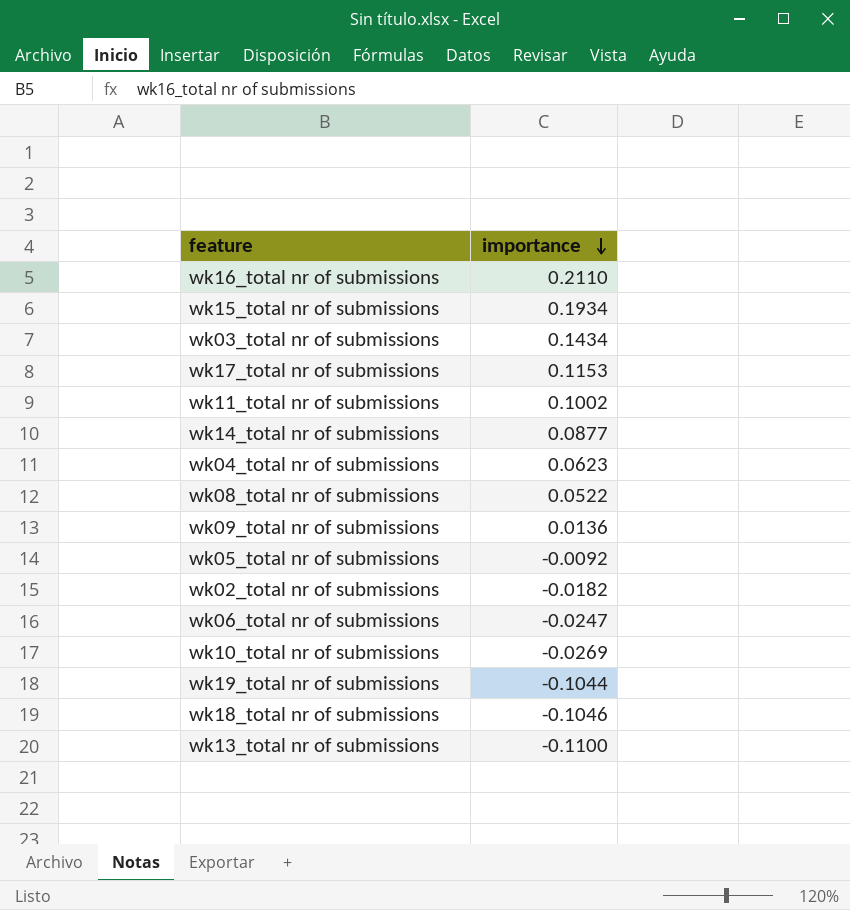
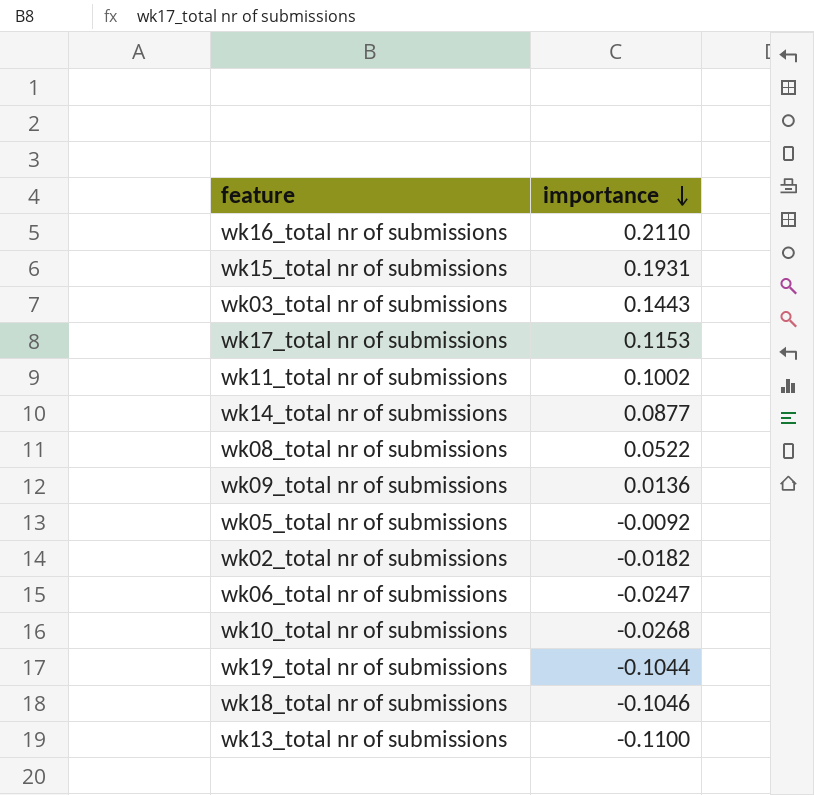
row wk04_total nr of submissions: 0.0623 -> none
wk15_total nr of submissions | importance: 0.1934 -> 0.1931
wk03_total nr of submissions | importance: 0.1434 -> 0.1443
wk10_total nr of submissions | importance: -0.0269 -> -0.0268

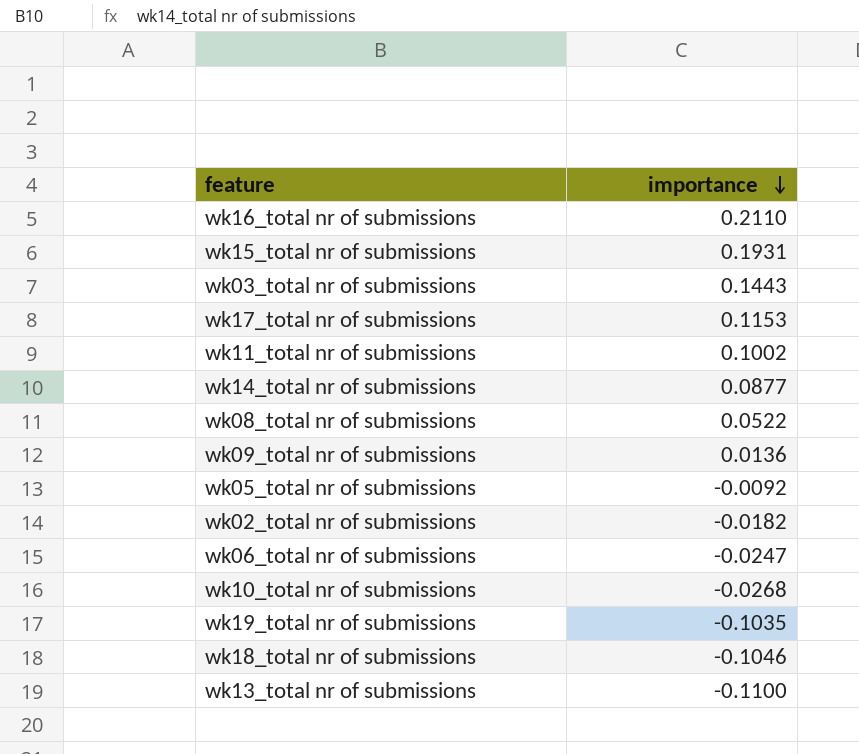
wk19_total nr of submissions | importance: -0.1044 -> -0.1035

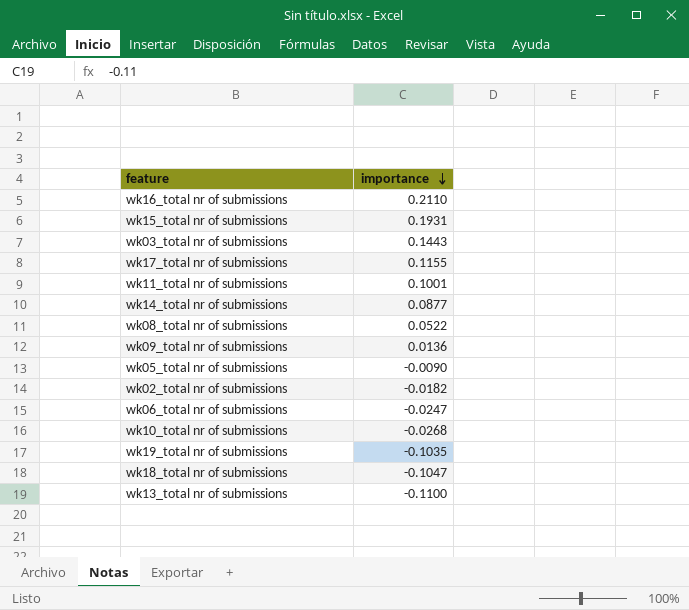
wk17_total nr of submissions | importance: 0.1153 -> 0.1155
wk11_total nr of submissions | importance: 0.1002 -> 0.1001
wk05_total nr of submissions | importance: -0.0092 -> -0.0090
wk18_total nr of submissions | importance: -0.1046 -> -0.1047

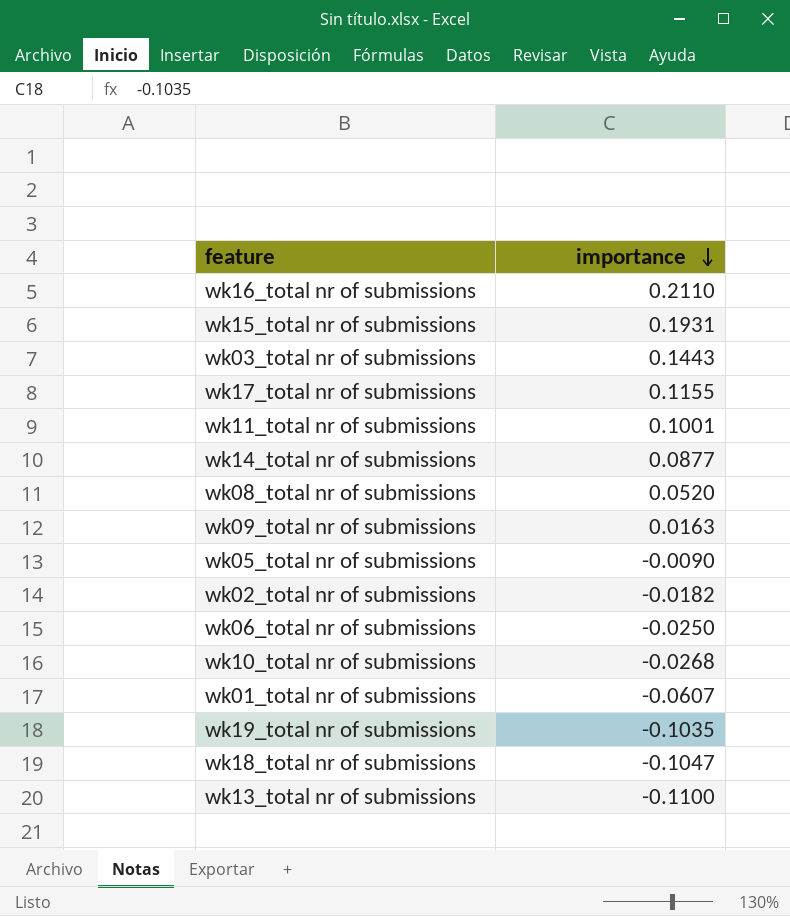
wk08_total nr of submissions | importance: 0.0522 -> 0.0520
wk09_total nr of submissions | importance: 0.0136 -> 0.0163
wk06_total nr of submissions | importance: -0.0247 -> -0.0250
row wk01_total nr of submissions: none -> -0.0607

